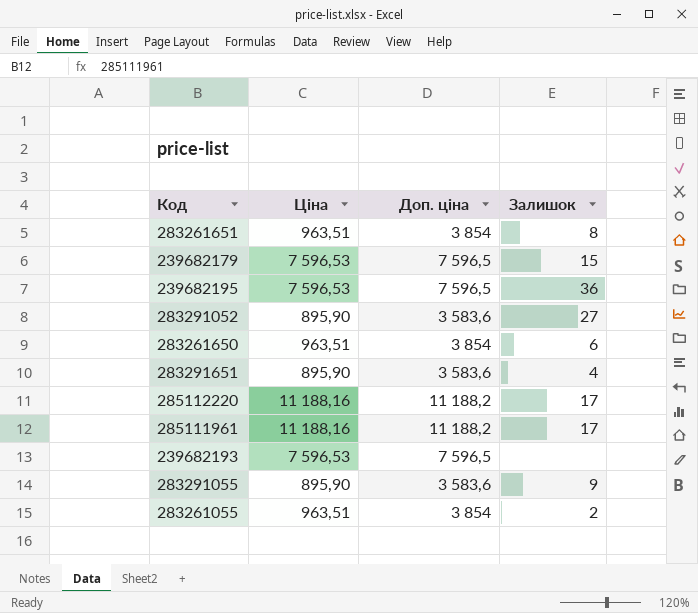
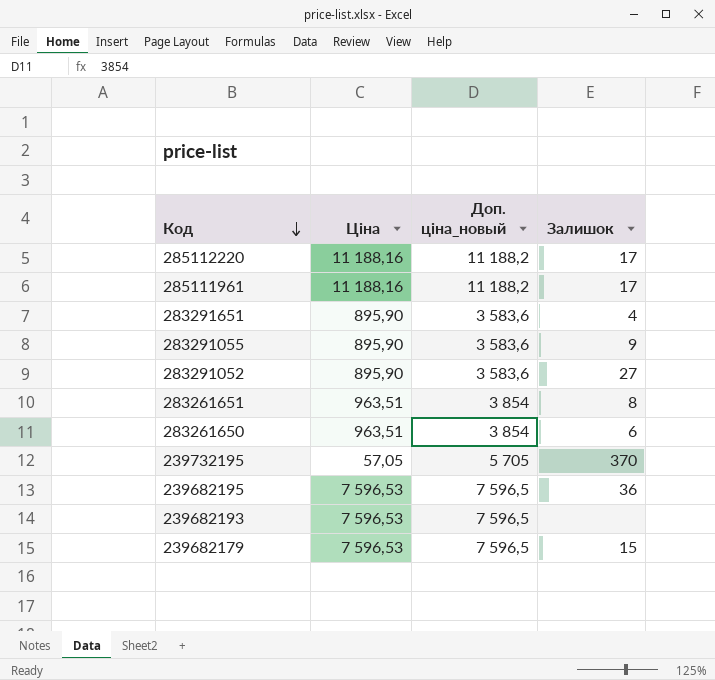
row order: none -> Код descending
column name: Доп. ціна -> Доп. ціна_новый
row 283261055: 963,51 | 3 854 | 2 -> none
row 239732195: none -> 57,05 | 5 705 | 370

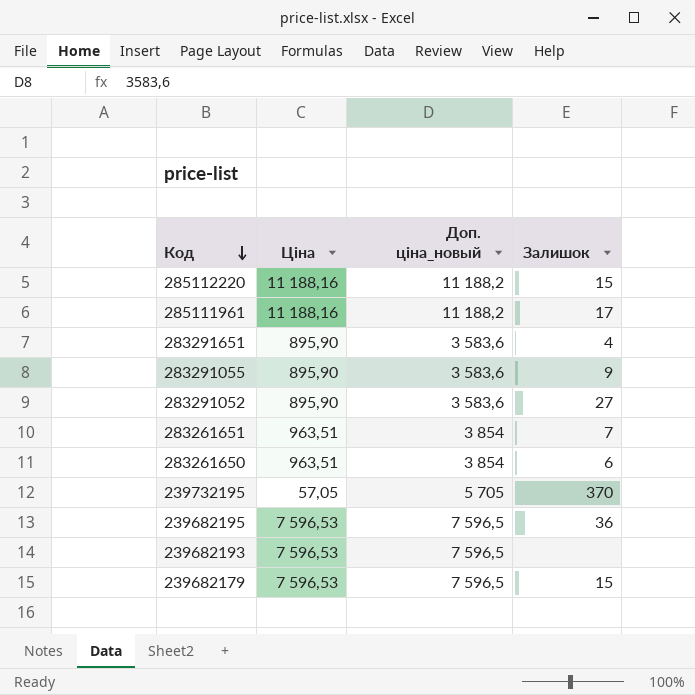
285112220 | Залишок: 17 -> 15
283261651 | Залишок: 8 -> 7

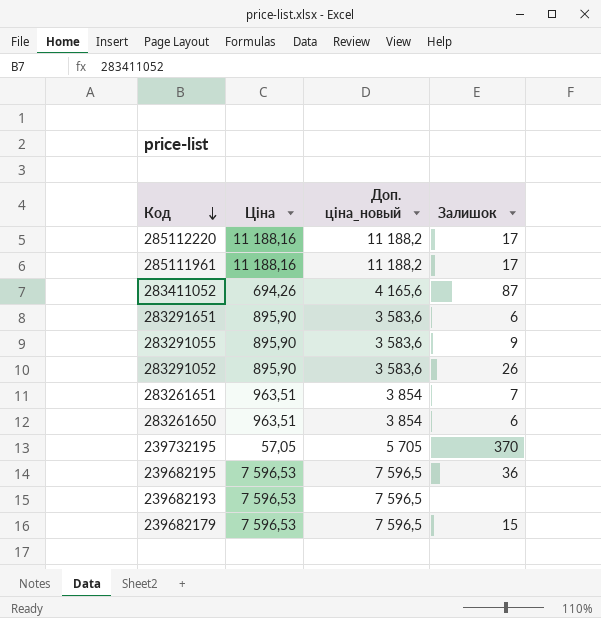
285112220 | Залишок: 15 -> 17
row 283411052: none -> 694,26 | 4 165,6 | 87
283291651 | Залишок: 4 -> 6
283291052 | Залишок: 27 -> 26

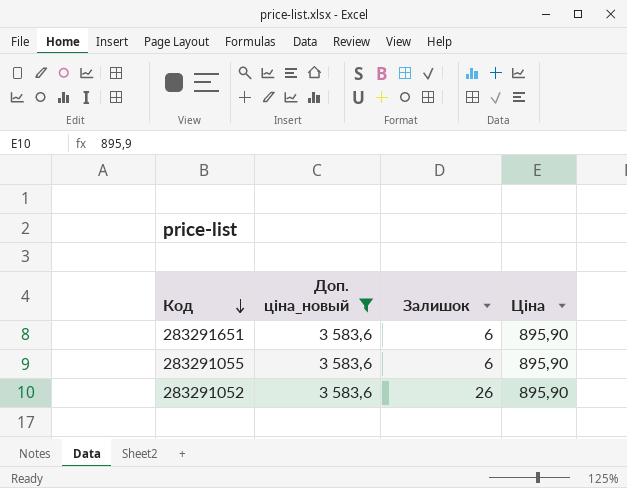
filter: none -> Доп. ціна_новый = 3 583,6
column Ціна | position: 2 -> 4
283291055 | Залишок: 9 -> 6

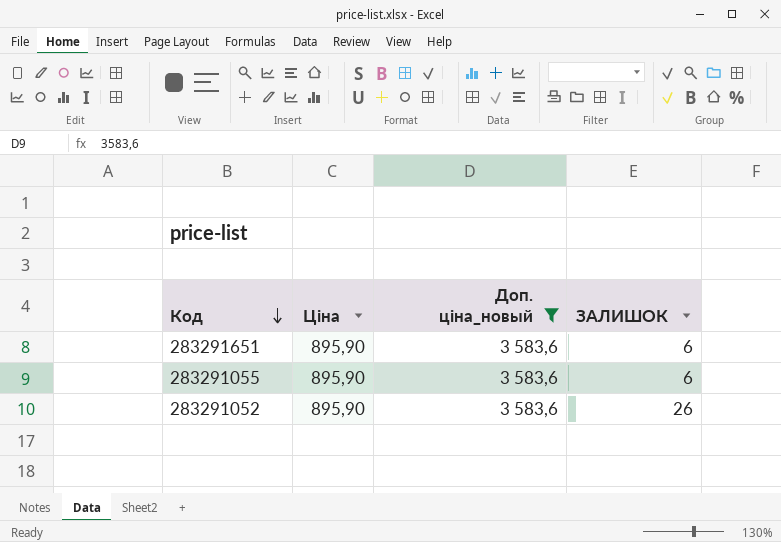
column Ціна | position: 4 -> 2
column name: Залишок -> ЗАЛИШОК

